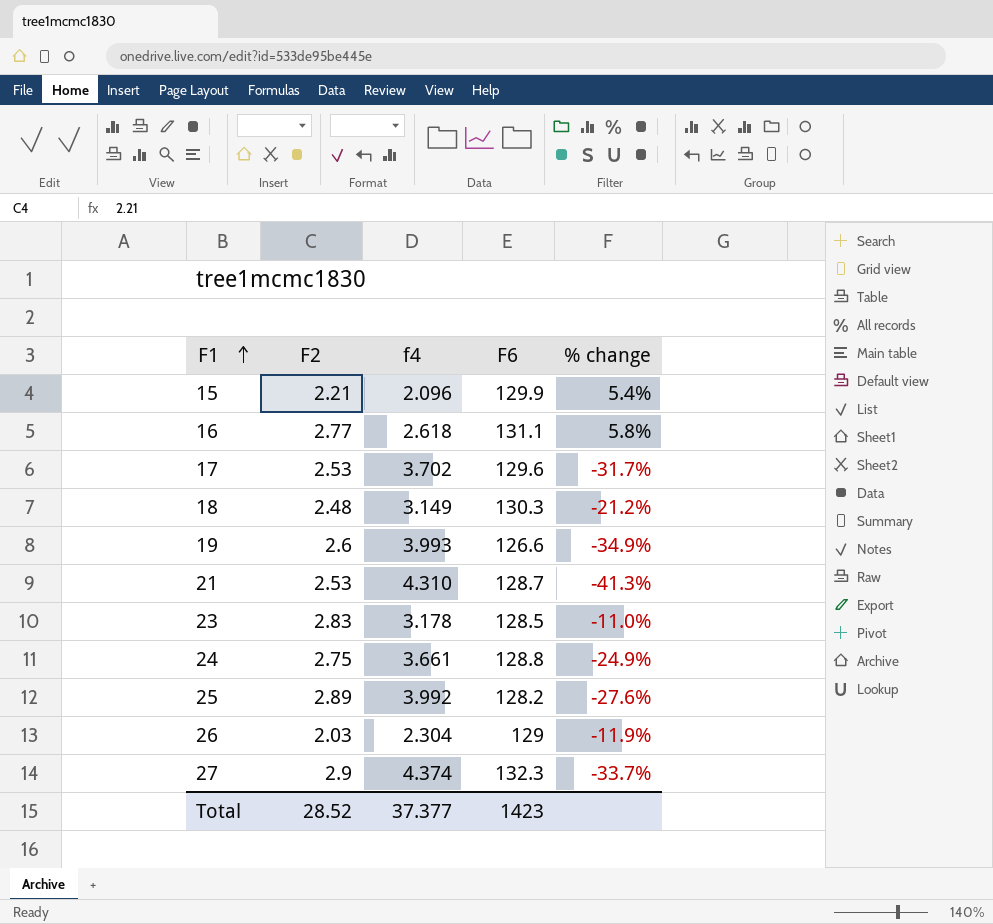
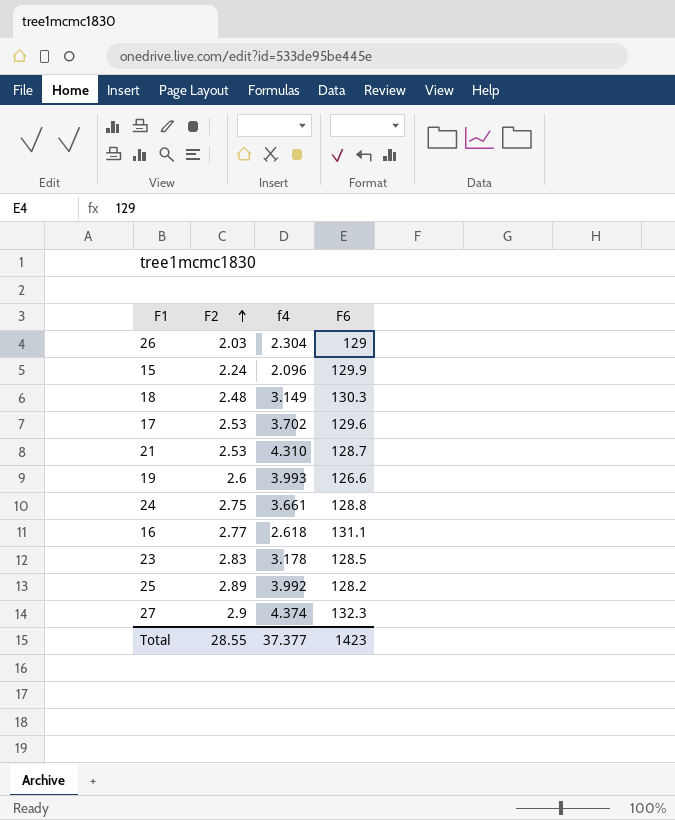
row order: F1 ascending -> F2 ascending
column % change | formula: ([F2] - [f4]) / [f4] -> none
15 | F2: 2.21 -> 2.24
Total | F2: 28.52 -> 28.55

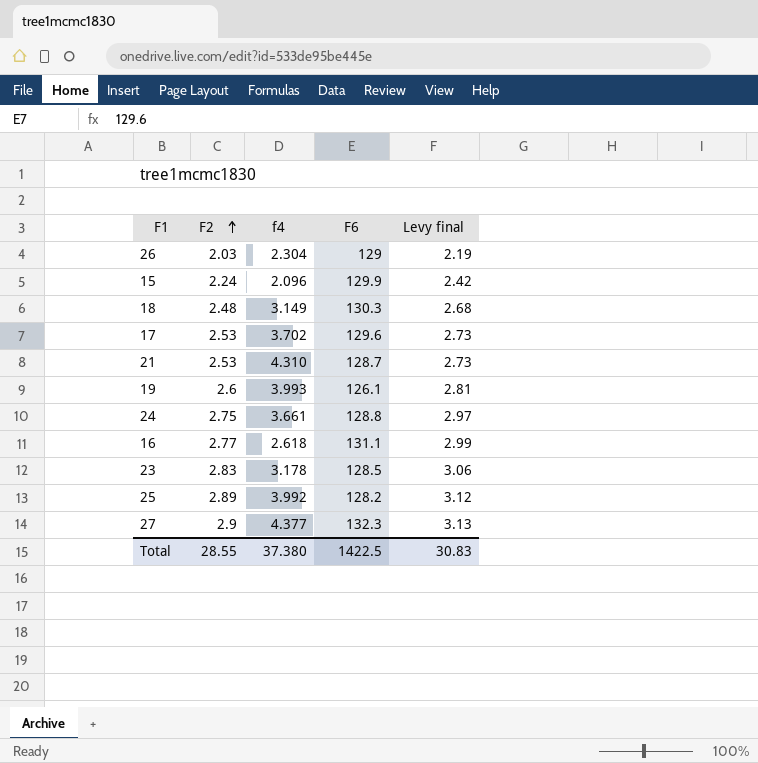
column Levy final | formula: none -> [F2] * 1.08
19 | F6: 126.6 -> 126.1
27 | f4: 4.374 -> 4.377
Total | f4: 37.377 -> 37.380
Total | F6: 1423 -> 1422.5

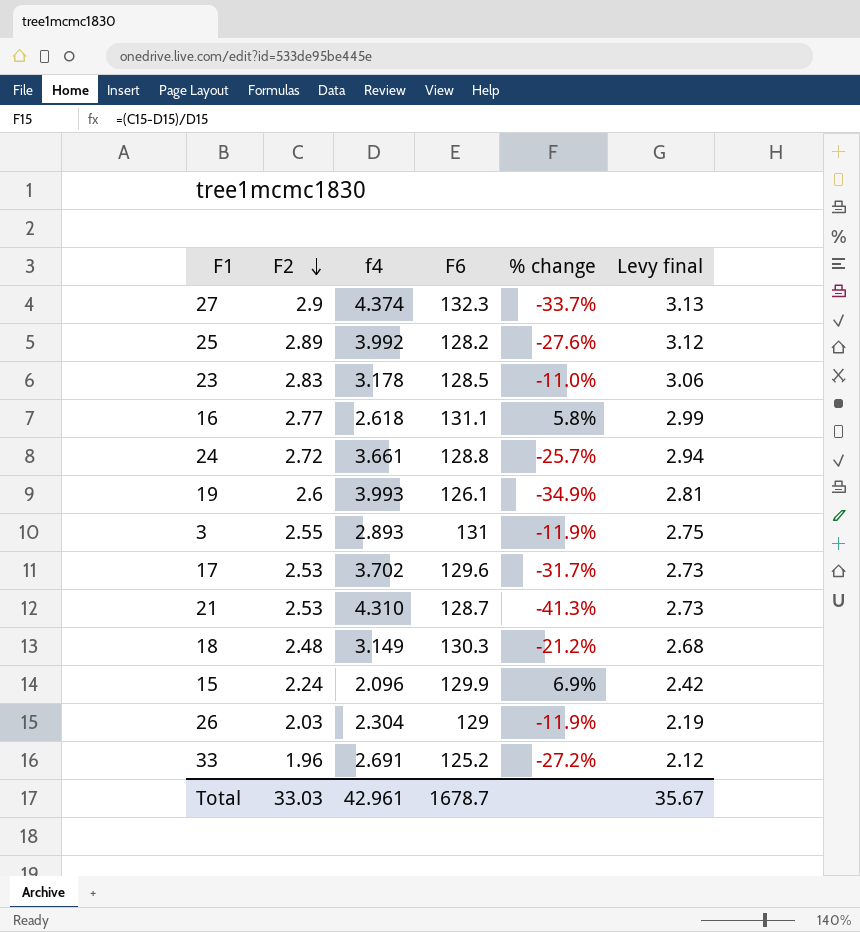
row order: F2 ascending -> F2 descending
column % change | formula: none -> ([F2] - [f4]) / [f4]
27 | f4: 4.377 -> 4.374
24 | F2: 2.75 -> 2.72
24 | Levy final: 2.97 -> 2.94
row 3: none -> 2.55 | 2.893 | 131 | -11.9% | 2.75
row 33: none -> 1.96 | 2.691 | 125.2 | -27.2% | 2.12
Total | F2: 28.55 -> 33.03
Total | f4: 37.380 -> 42.961
Total | F6: 1422.5 -> 1678.7
Total | Levy final: 30.83 -> 35.67

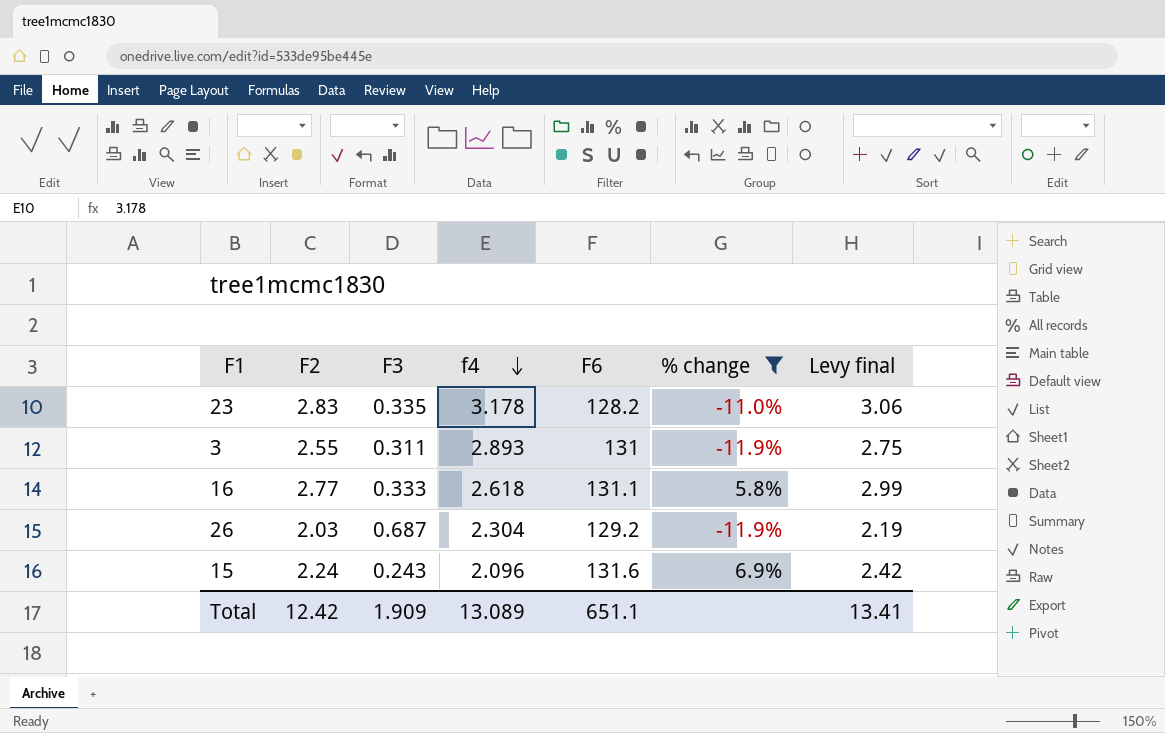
filter: none -> % change >= -11.9%
row order: F2 descending -> f4 descending
column F3 | position: none -> 3
23 | F6: 128.5 -> 128.2
26 | F6: 129 -> 129.2
15 | F6: 129.9 -> 131.6
Total | F2: 33.03 -> 12.42
Total | f4: 42.961 -> 13.089
Total | F6: 1678.7 -> 651.1
Total | Levy final: 35.67 -> 13.41

